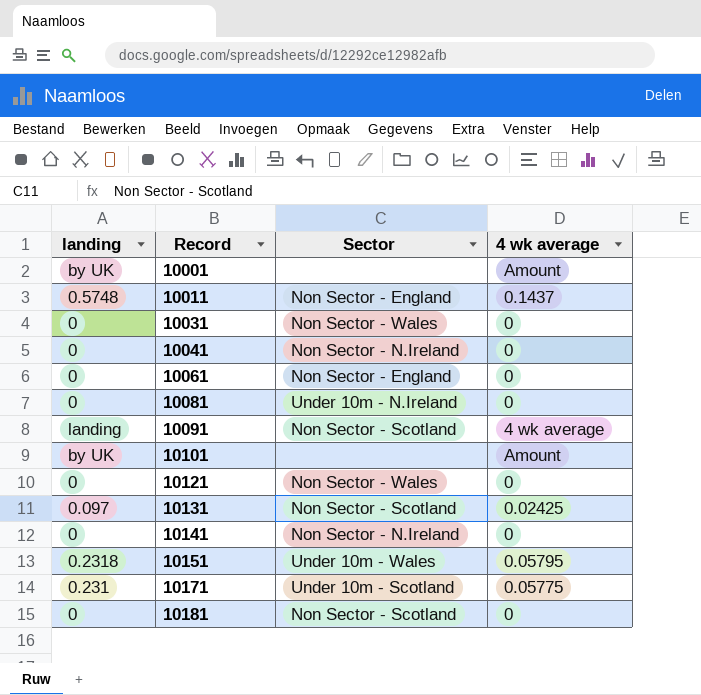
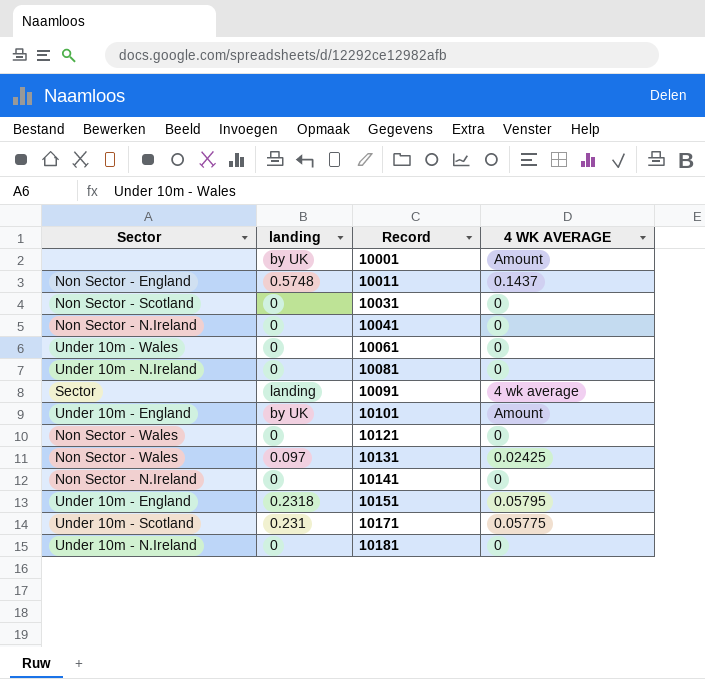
column Sector | position: 3 -> 1
column name: 4 wk average -> 4 WK AVERAGE
10031 | Sector: Non Sector - Wales -> Non Sector - Scotland
10061 | Sector: Non Sector - England -> Under 10m - Wales
10091 | Sector: Non Sector - Scotland -> Sector
10101 | Sector: none -> Under 10m - England
10131 | Sector: Non Sector - Scotland -> Non Sector - Wales
10151 | Sector: Under 10m - Wales -> Under 10m - England
10181 | Sector: Non Sector - Scotland -> Under 10m - N.Ireland

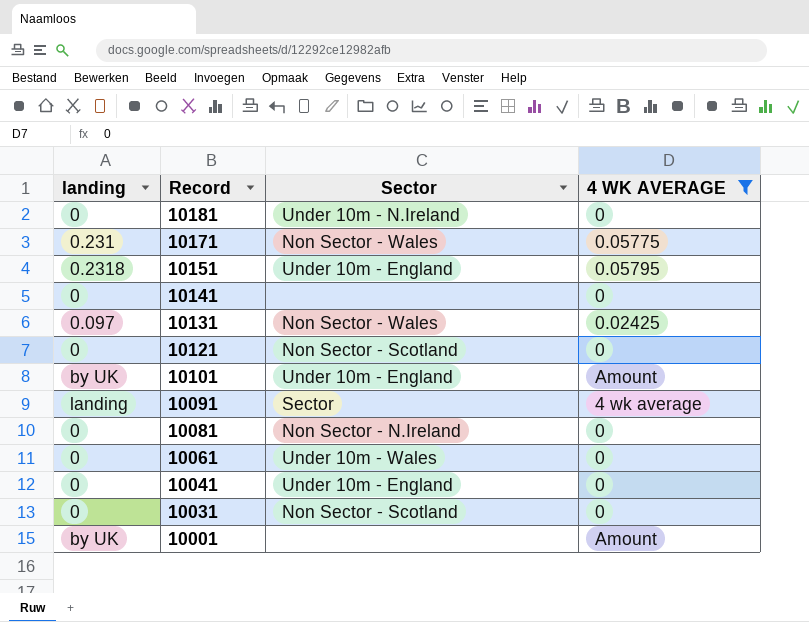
filter: none -> 4 WK AVERAGE != 0.1437
row order: Record ascending -> Record descending
column Sector | position: 1 -> 3
10171 | Sector: Under 10m - Scotland -> Non Sector - Wales
10141 | Sector: Non Sector - N.Ireland -> none
10121 | Sector: Non Sector - Wales -> Non Sector - Scotland
10081 | Sector: Under 10m - N.Ireland -> Non Sector - N.Ireland
10041 | Sector: Non Sector - N.Ireland -> Under 10m - England

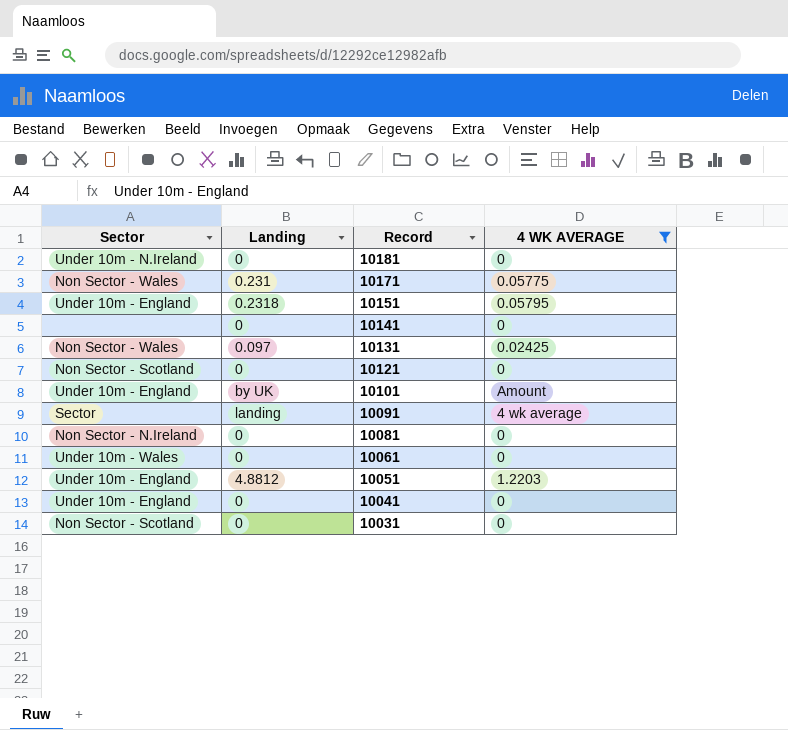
column Sector | position: 3 -> 1
column name: landing -> Landing
row 10001: by UK | none | Amount -> none
row 10051: none -> Under 10m - England | 4.8812 | 1.2203

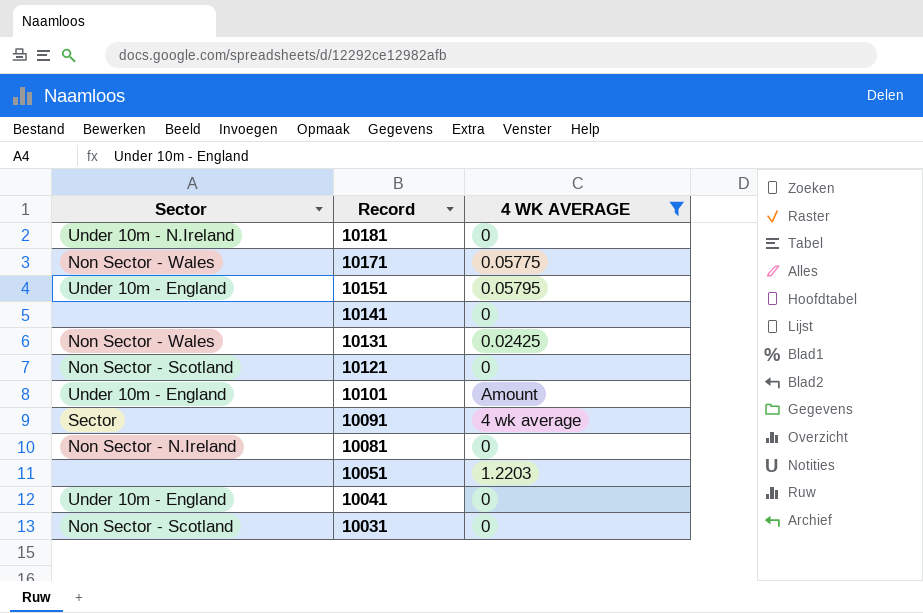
column Landing | position: 2 -> none
row 10061: Under 10m - Wales | 0 | 0 -> none
10051 | Sector: Under 10m - England -> none

